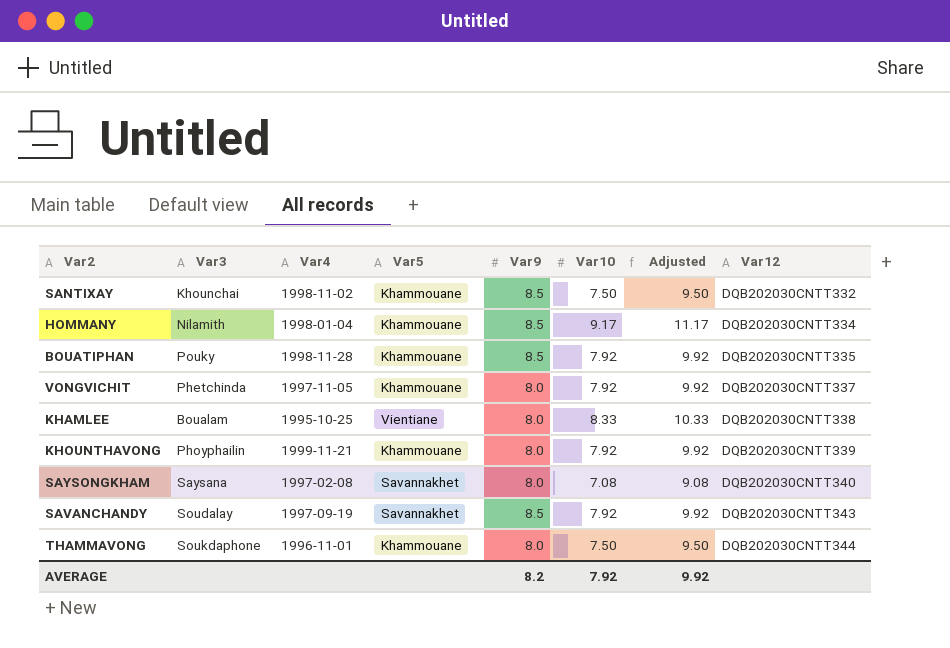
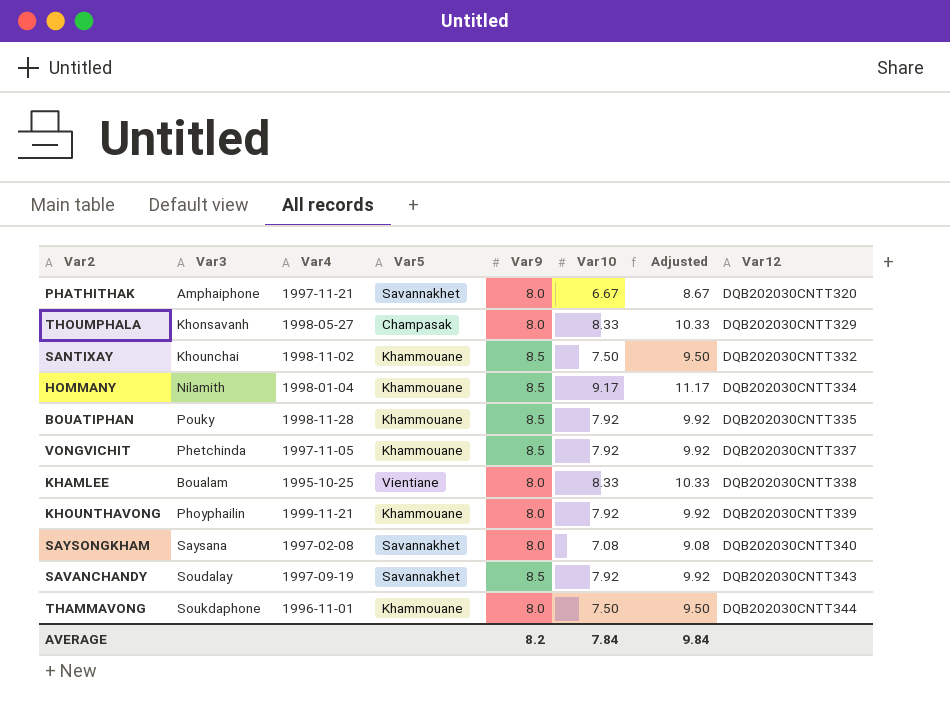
row PHATHITHAK: none -> Amphaiphone | 1997-11-21 | Savannakhet | 8.0 | 6.67 | 8.67 | DQB202030CNTT320
row THOUMPHALA: none -> Khonsavanh | 1998-05-27 | Champasak | 8.0 | 8.33 | 10.33 | DQB202030CNTT329
VONGVICHIT | Var9: 8.0 -> 8.5
AVERAGE | Var10: 7.92 -> 7.84
AVERAGE | Adjusted: 9.92 -> 9.84

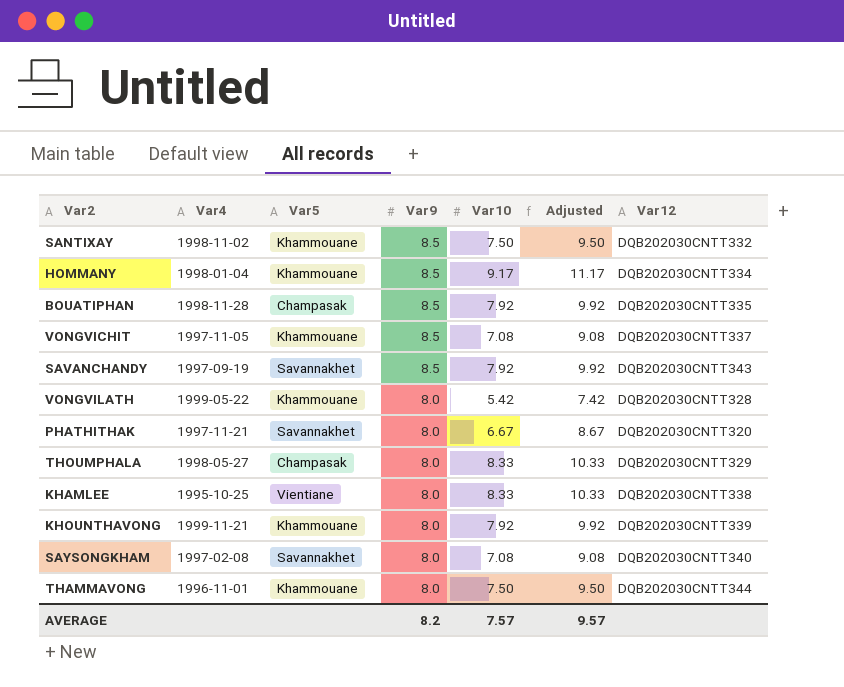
row order: Var12 ascending -> Var9 descending
column Var3 | position: 2 -> none
BOUATIPHAN | Var5: Khammouane -> Champasak
VONGVICHIT | Var10: 7.92 -> 7.08
VONGVICHIT | Adjusted: 9.92 -> 9.08
row VONGVILATH: none -> 1999-05-22 | Khammouane | 8.0 | 5.42 | 7.42 | DQB202030CNTT328
AVERAGE | Var10: 7.84 -> 7.57
AVERAGE | Adjusted: 9.84 -> 9.57

